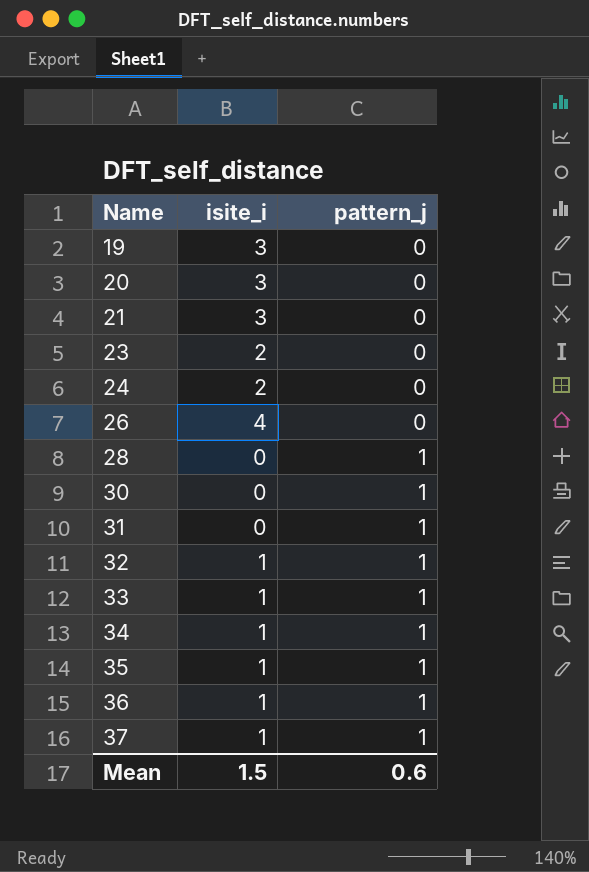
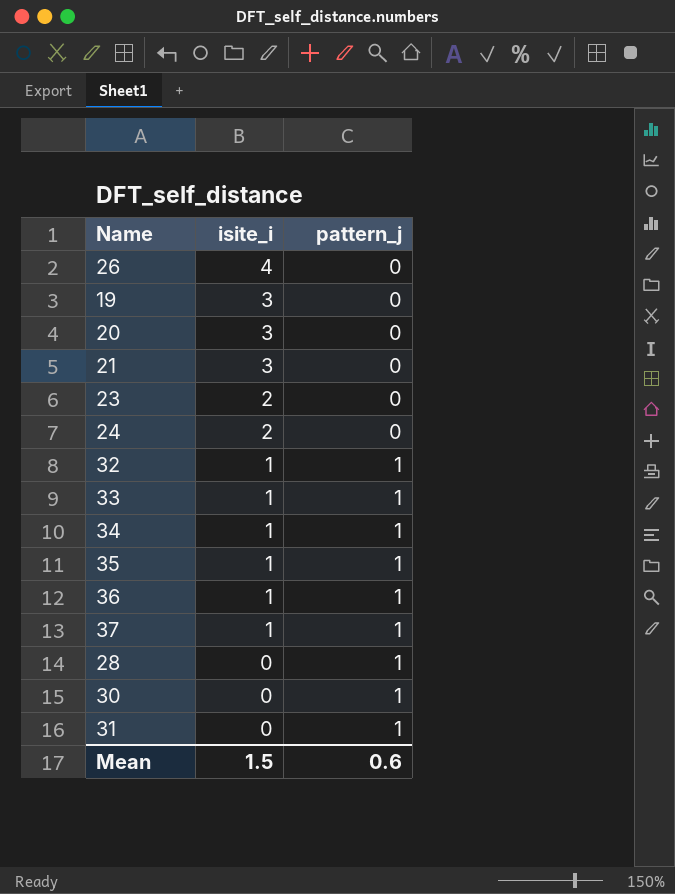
row order: Name ascending -> isite_i descending

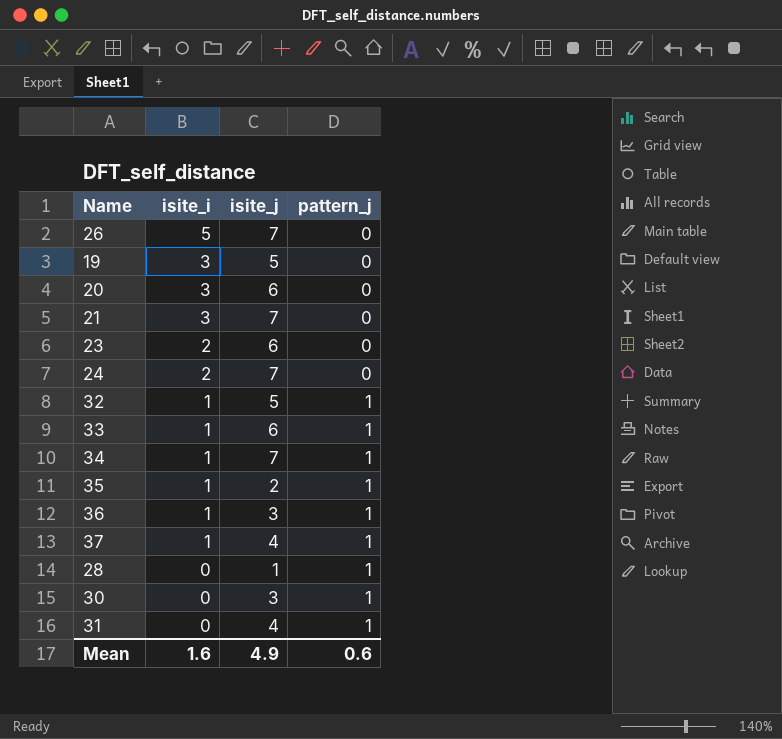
column isite_j | position: none -> 3
26 | isite_i: 4 -> 5
Mean | isite_i: 1.5 -> 1.6

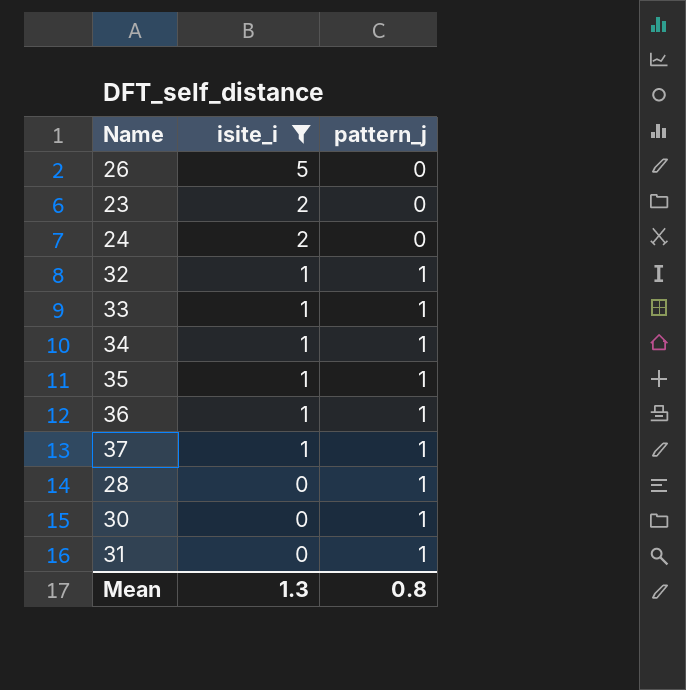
filter: none -> isite_i != 3
column isite_j | position: 3 -> none
Mean | isite_i: 1.6 -> 1.3
Mean | pattern_j: 0.6 -> 0.8

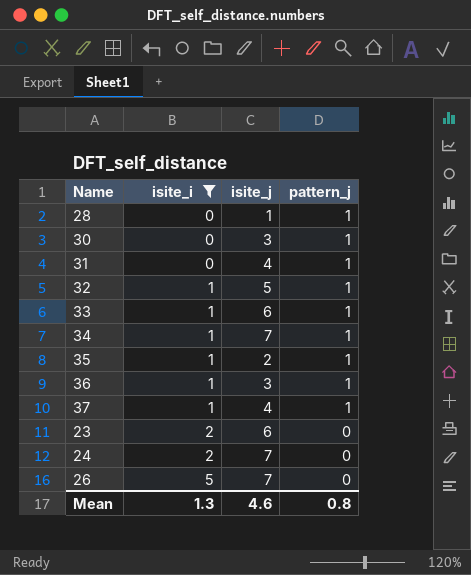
row order: isite_i descending -> isite_i ascending
column isite_j | position: none -> 3

